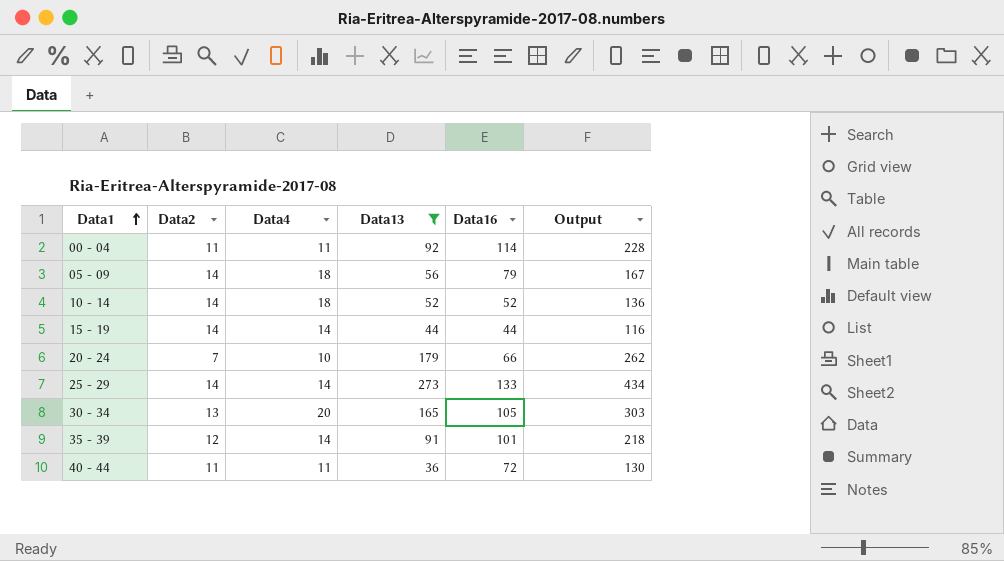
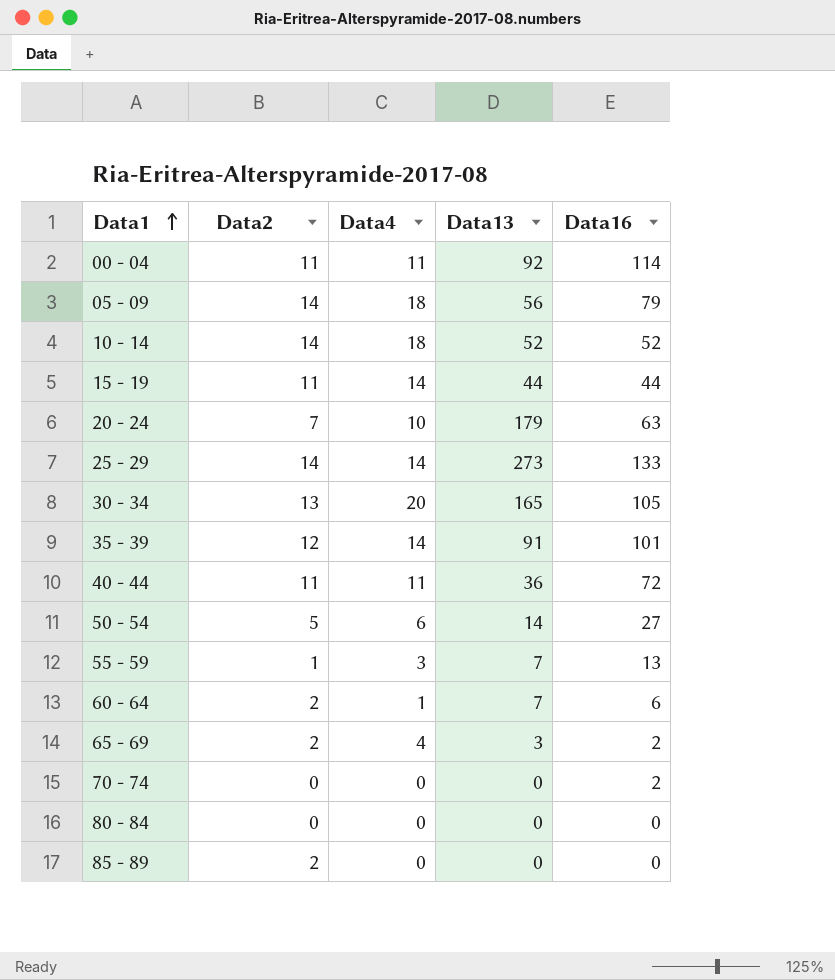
filter: Data13 >= 36 -> none
column Output | formula: [Data2] + [Data4] + [Data13] + [Data16] -> none
15 - 19 | Data2: 14 -> 11
20 - 24 | Data16: 66 -> 63

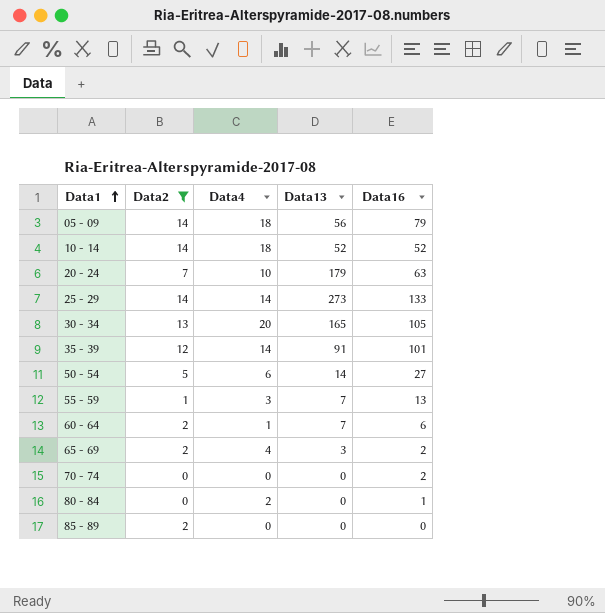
filter: none -> Data2 != 11
80 - 84 | Data4: 0 -> 2
80 - 84 | Data16: 0 -> 1

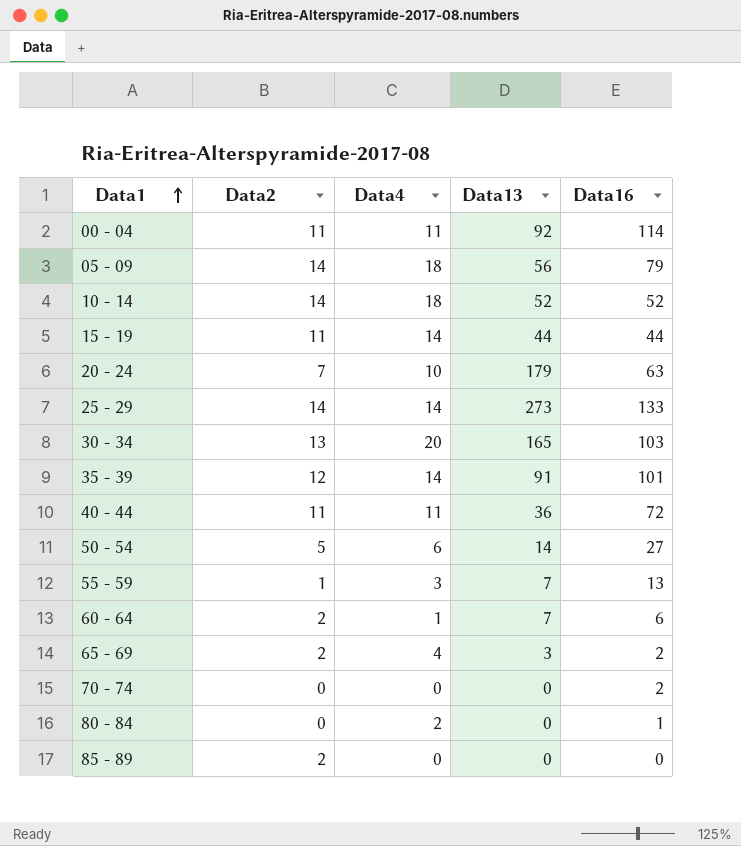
filter: Data2 != 11 -> none
30 - 34 | Data16: 105 -> 103

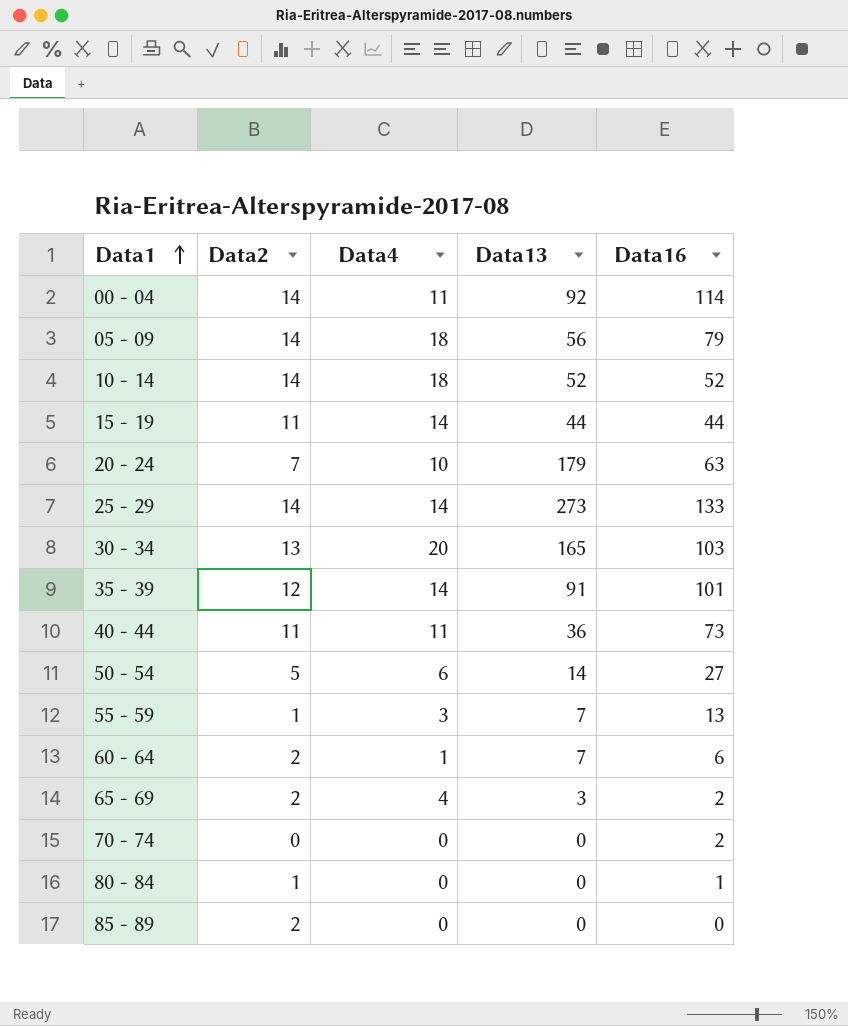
00 - 04 | Data2: 11 -> 14
40 - 44 | Data16: 72 -> 73
80 - 84 | Data2: 0 -> 1
80 - 84 | Data4: 2 -> 0

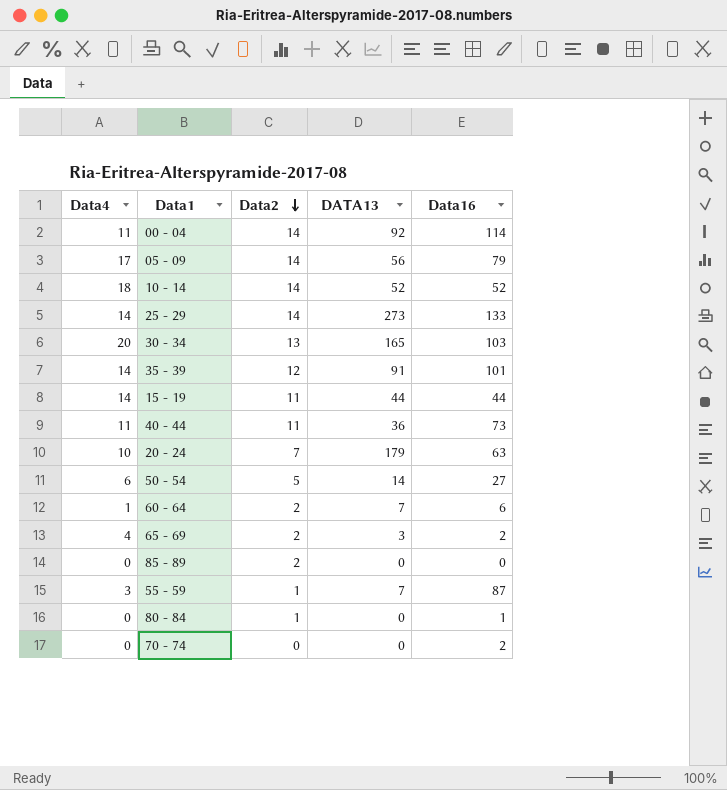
row order: Data1 ascending -> Data2 descending
column Data4 | position: 3 -> 1
column name: Data13 -> DATA13
05 - 09 | Data4: 18 -> 17
55 - 59 | Data16: 13 -> 87

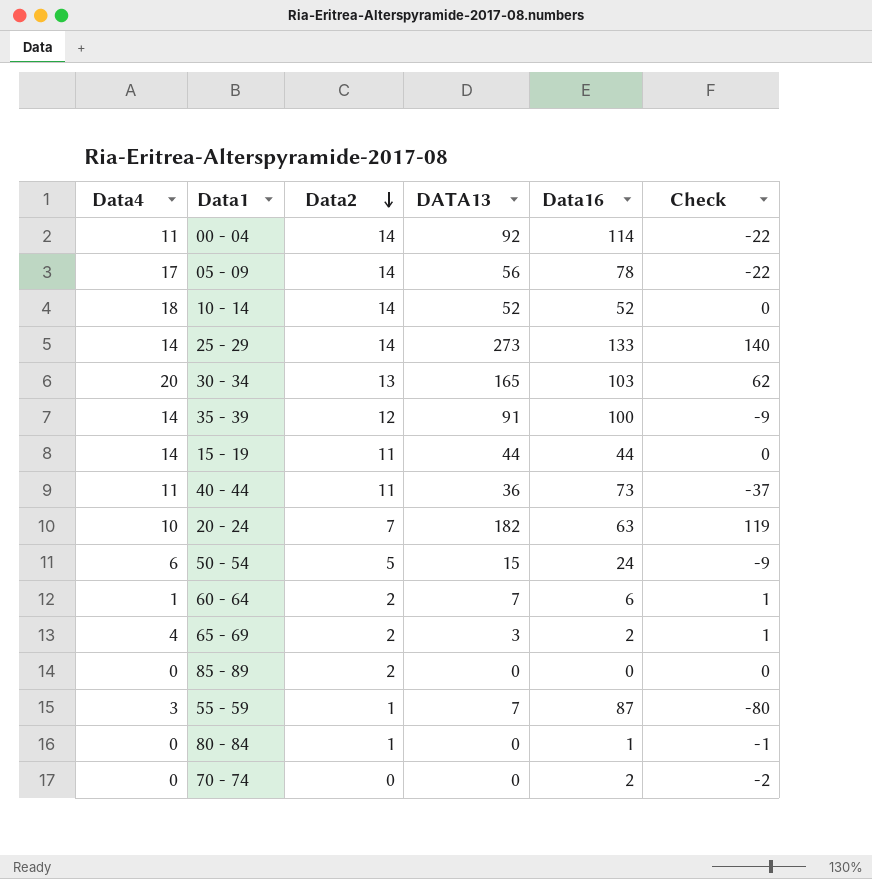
column Check | formula: none -> [DATA13] - [Data16]
05 - 09 | Data16: 79 -> 78
35 - 39 | Data16: 101 -> 100
20 - 24 | DATA13: 179 -> 182
50 - 54 | DATA13: 14 -> 15
50 - 54 | Data16: 27 -> 24

